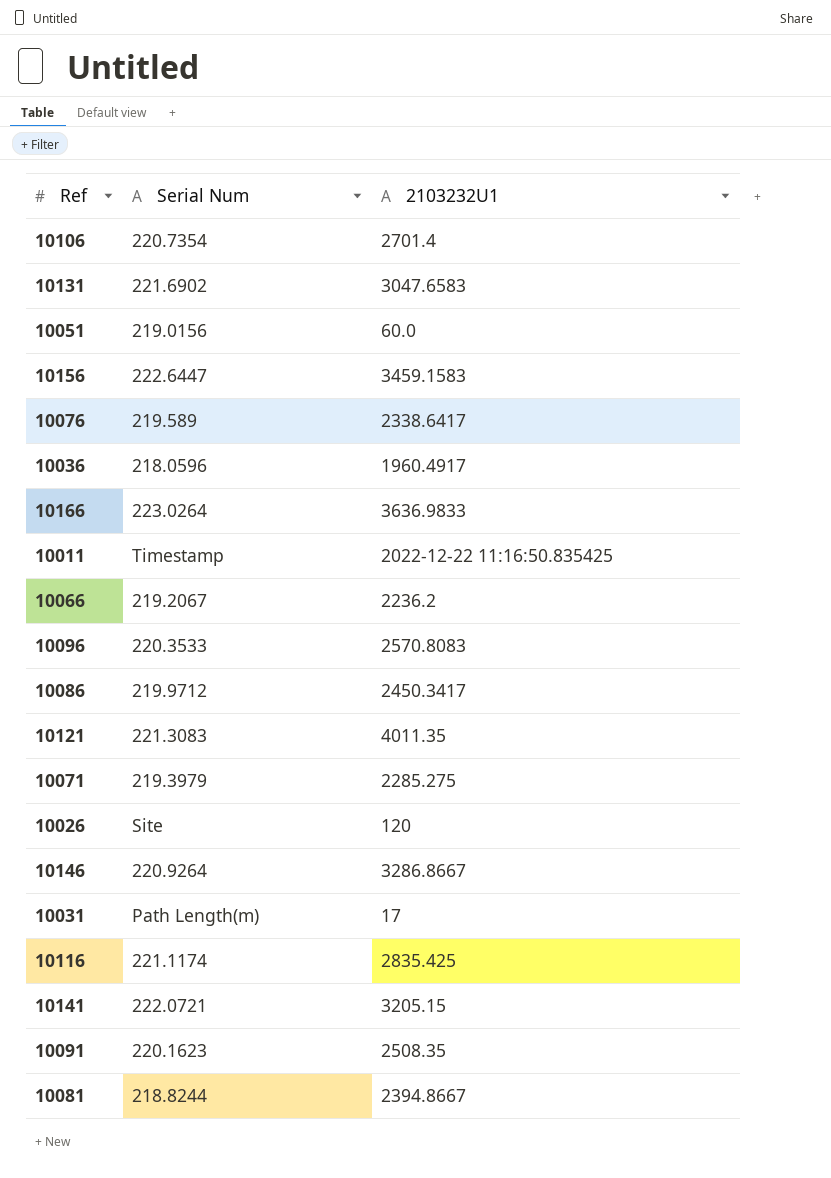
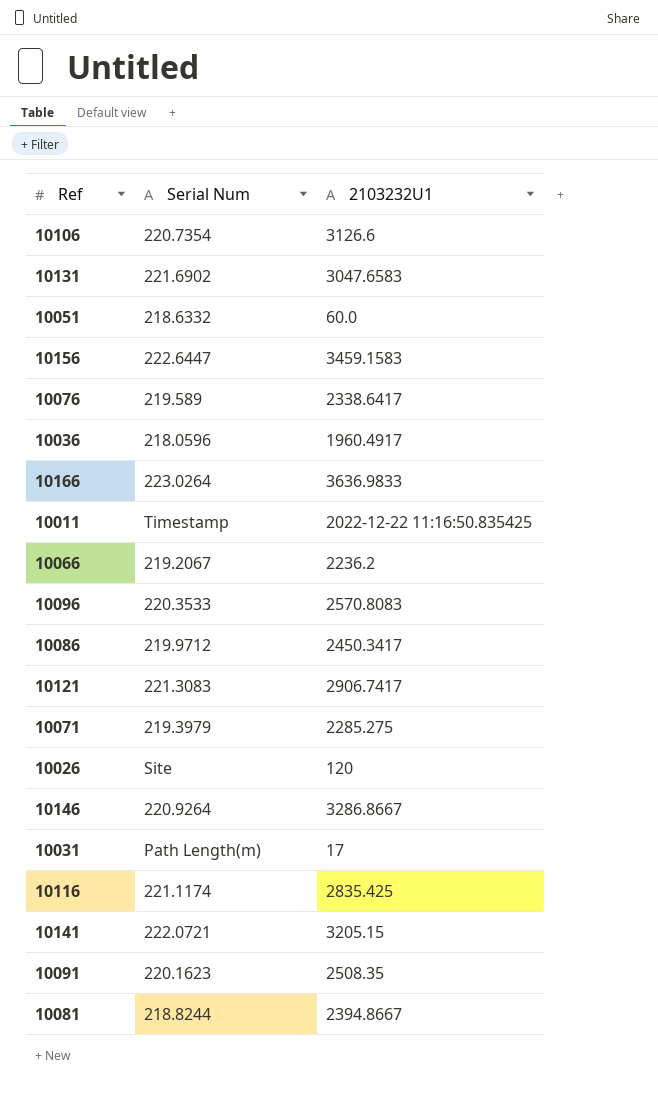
10106 | 2103232U1: 2701.4 -> 3126.6
10051 | Serial Num: 219.0156 -> 218.6332
10121 | 2103232U1: 4011.35 -> 2906.7417

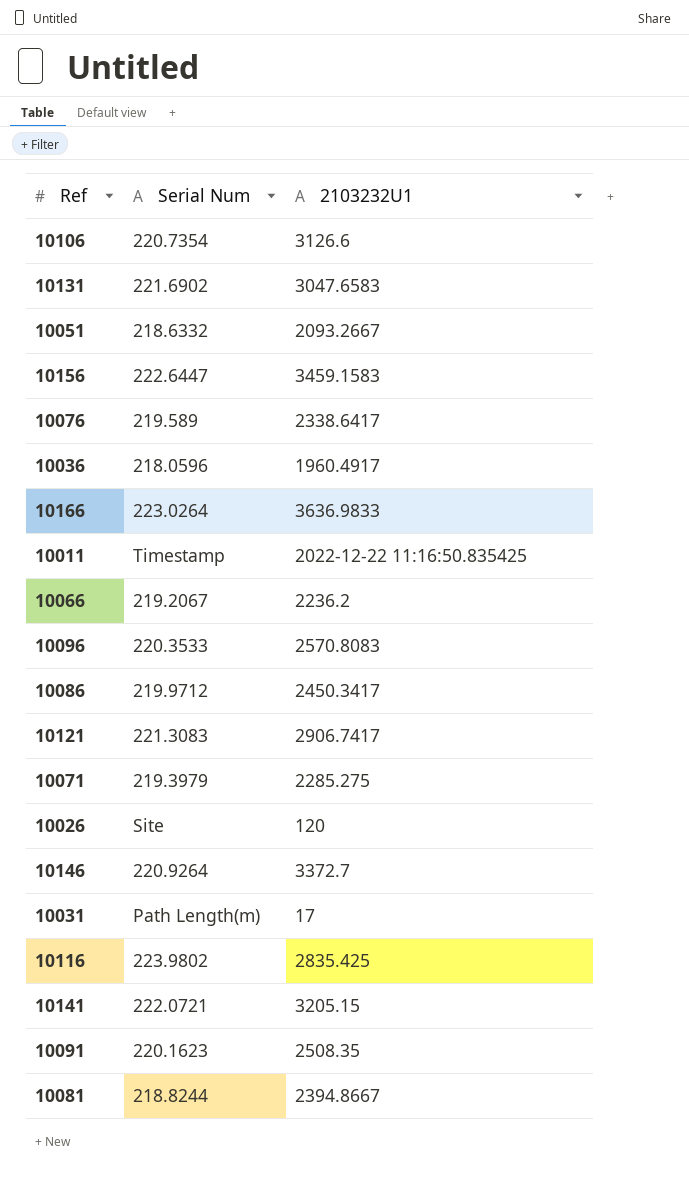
10051 | 2103232U1: 60.0 -> 2093.2667
10146 | 2103232U1: 3286.8667 -> 3372.7
10116 | Serial Num: 221.1174 -> 223.9802

